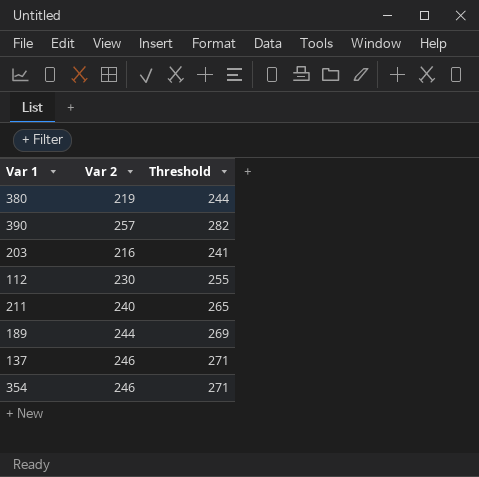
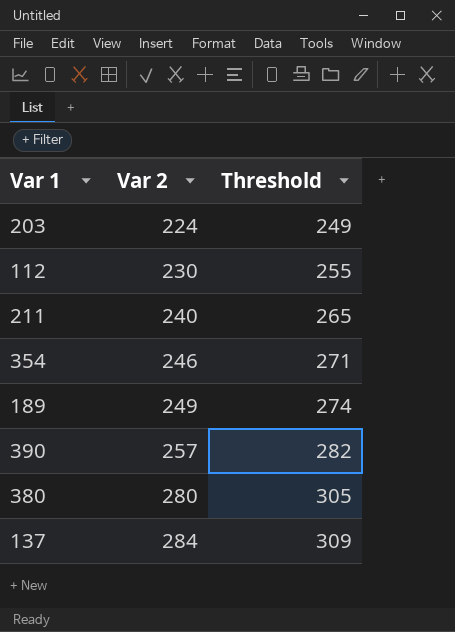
row order: none -> Var 2 ascending
203 | Var 2: 216 -> 224
203 | Threshold: 241 -> 249
189 | Var 2: 244 -> 249
189 | Threshold: 269 -> 274
380 | Var 2: 219 -> 280
380 | Threshold: 244 -> 305
137 | Var 2: 246 -> 284
137 | Threshold: 271 -> 309

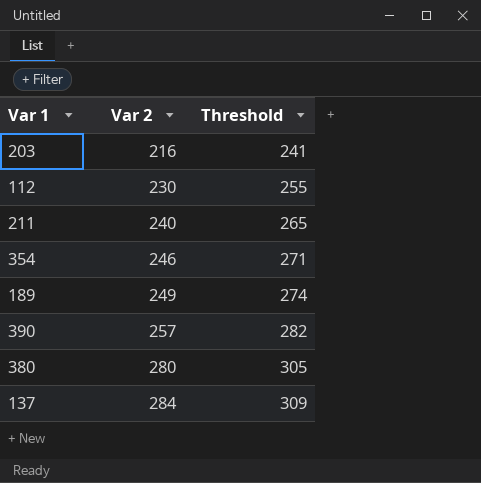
203 | Var 2: 224 -> 216
203 | Threshold: 249 -> 241

